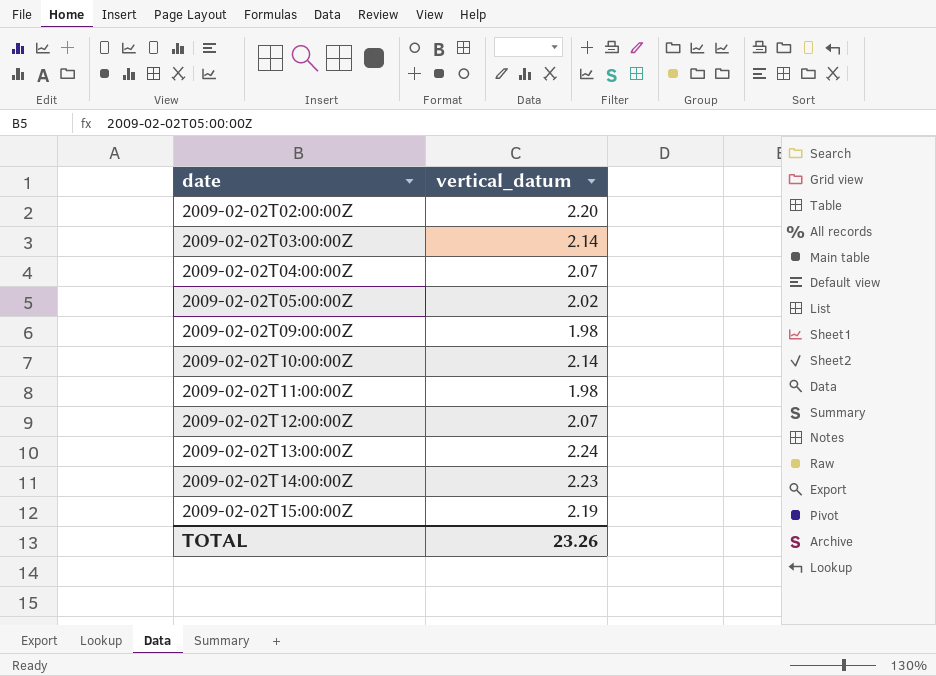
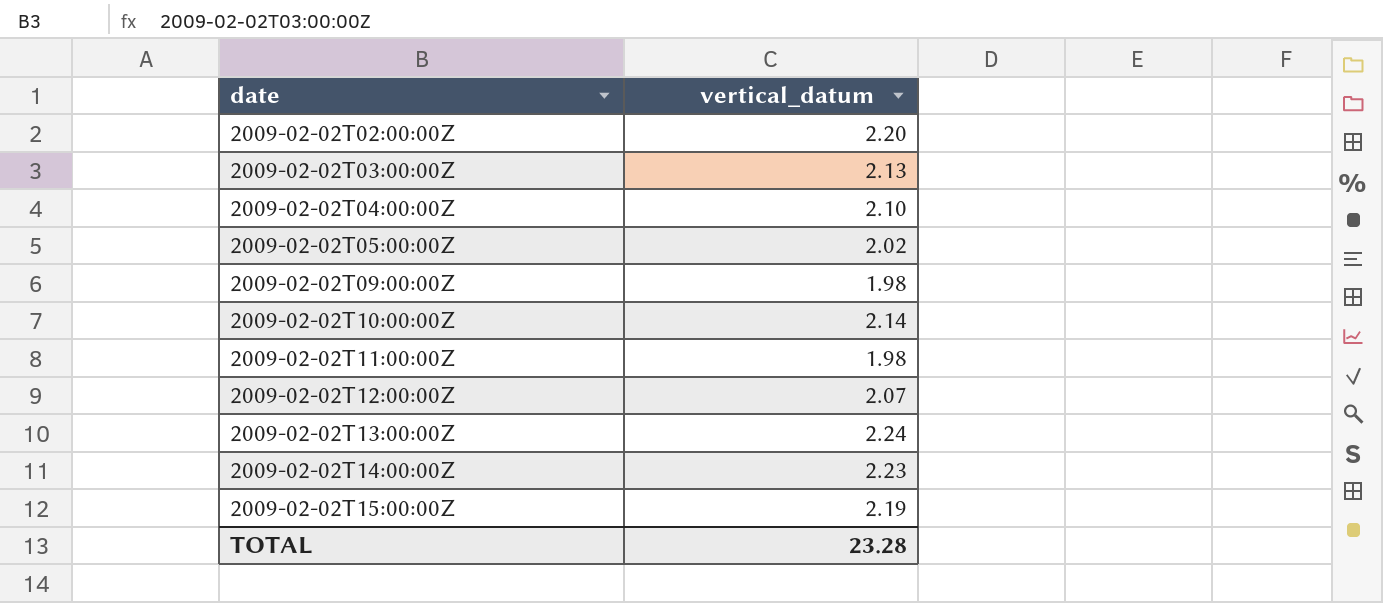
2009-02-02T03:00:00Z | vertical_datum: 2.14 -> 2.13
2009-02-02T04:00:00Z | vertical_datum: 2.07 -> 2.10
TOTAL | vertical_datum: 23.26 -> 23.28

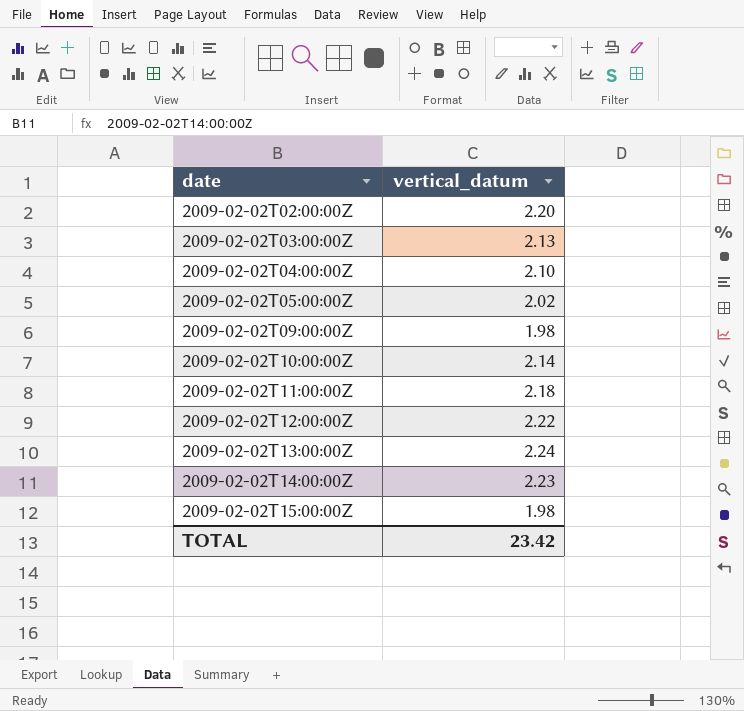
2009-02-02T11:00:00Z | vertical_datum: 1.98 -> 2.18
2009-02-02T12:00:00Z | vertical_datum: 2.07 -> 2.22
2009-02-02T15:00:00Z | vertical_datum: 2.19 -> 1.98
TOTAL | vertical_datum: 23.28 -> 23.42

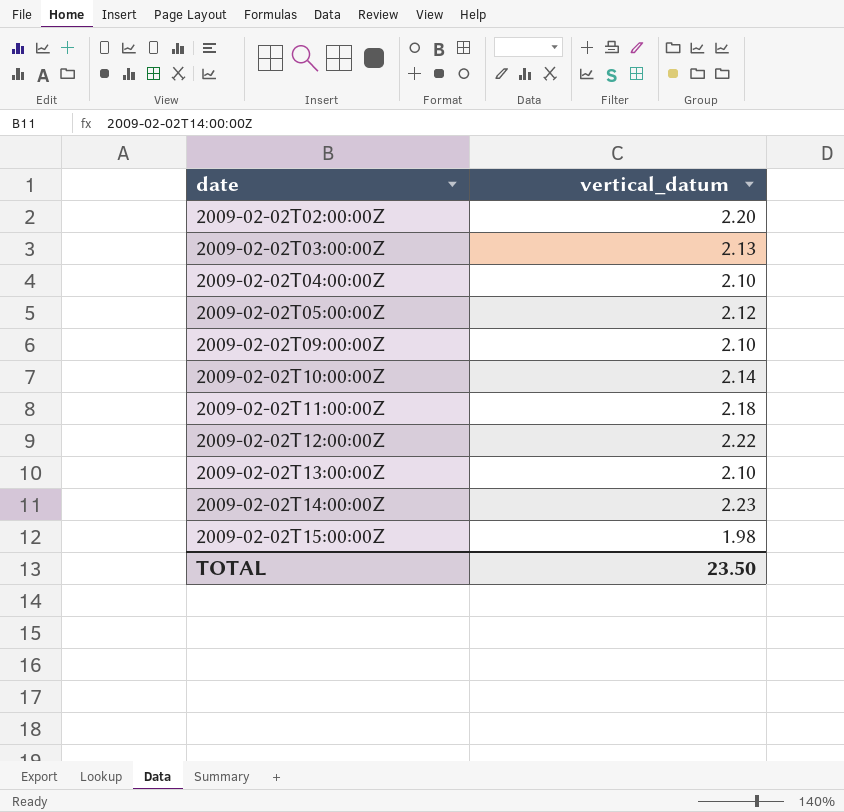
2009-02-02T05:00:00Z | vertical_datum: 2.02 -> 2.12
2009-02-02T09:00:00Z | vertical_datum: 1.98 -> 2.10
2009-02-02T13:00:00Z | vertical_datum: 2.24 -> 2.10
TOTAL | vertical_datum: 23.42 -> 23.50

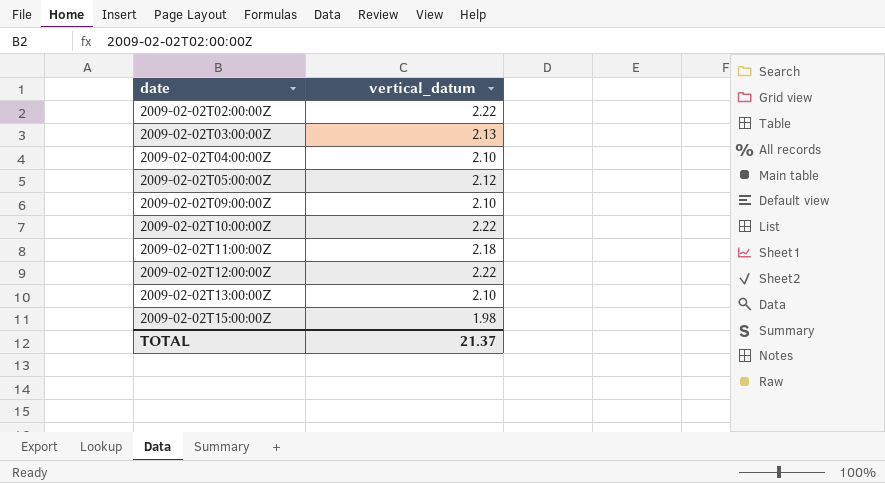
row 2009-02-02T14:00:00Z: 2.23 -> none
2009-02-02T02:00:00Z | vertical_datum: 2.20 -> 2.22
2009-02-02T10:00:00Z | vertical_datum: 2.14 -> 2.22
TOTAL | vertical_datum: 23.50 -> 21.37

